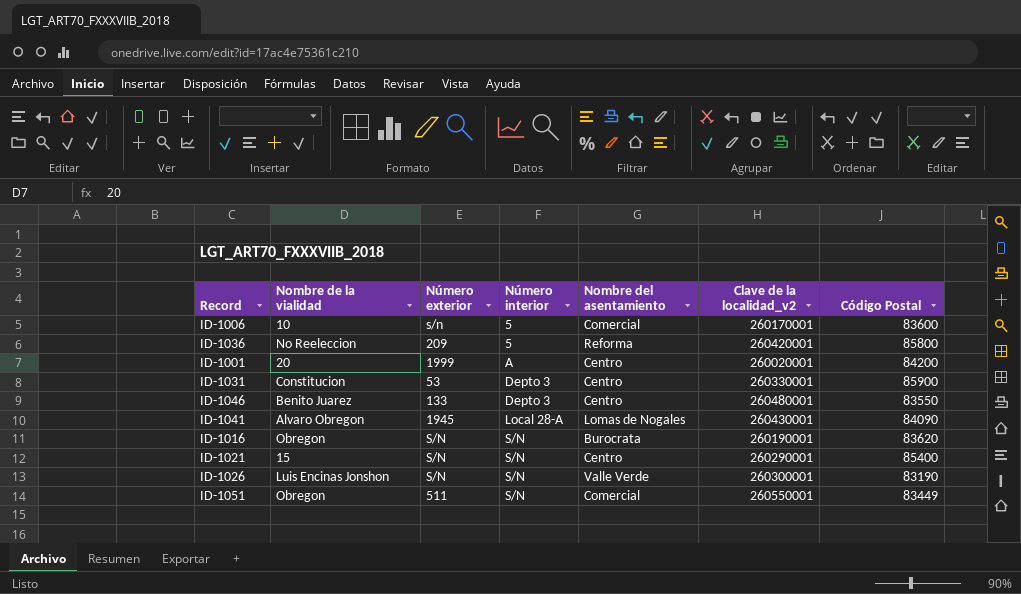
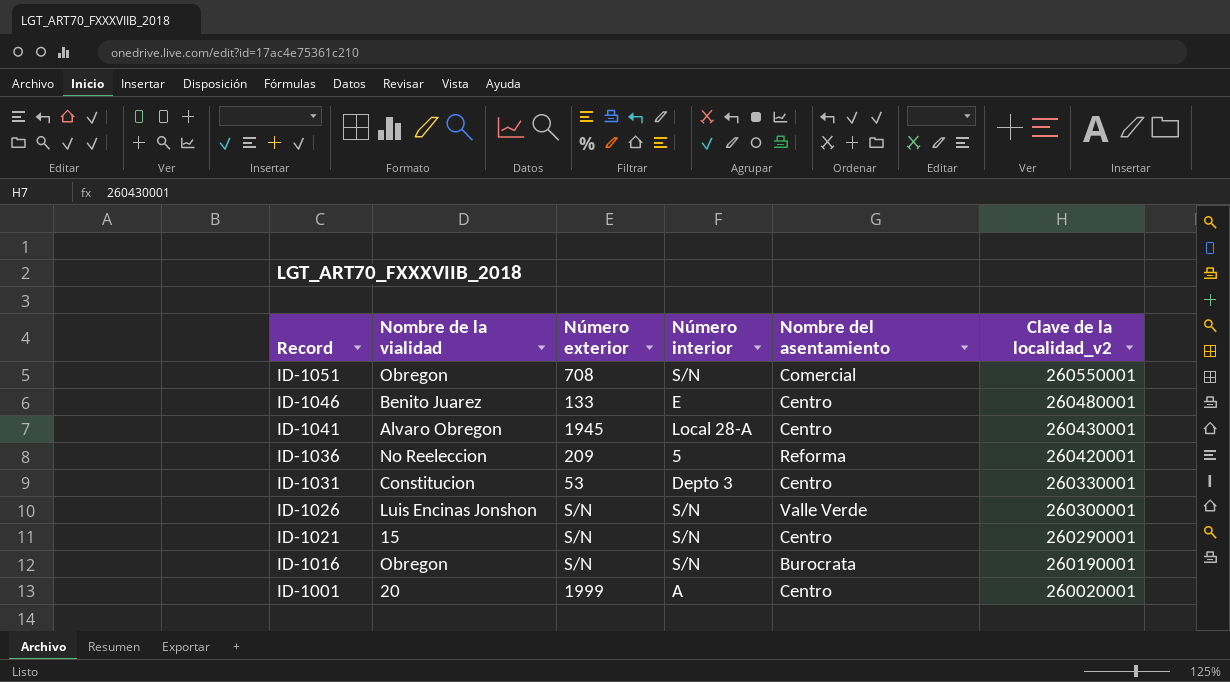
row order: Número interior ascending -> Record descending
column Código Postal | position: 7 -> none
row ID-1006: 10 | s/n | 5 | Comercial | 260170001 | 83600 -> none
ID-1051 | Número exterior: 511 -> 708
ID-1046 | Número interior: Depto 3 -> E
ID-1041 | Nombre del asentamiento: Lomas de Nogales -> Centro

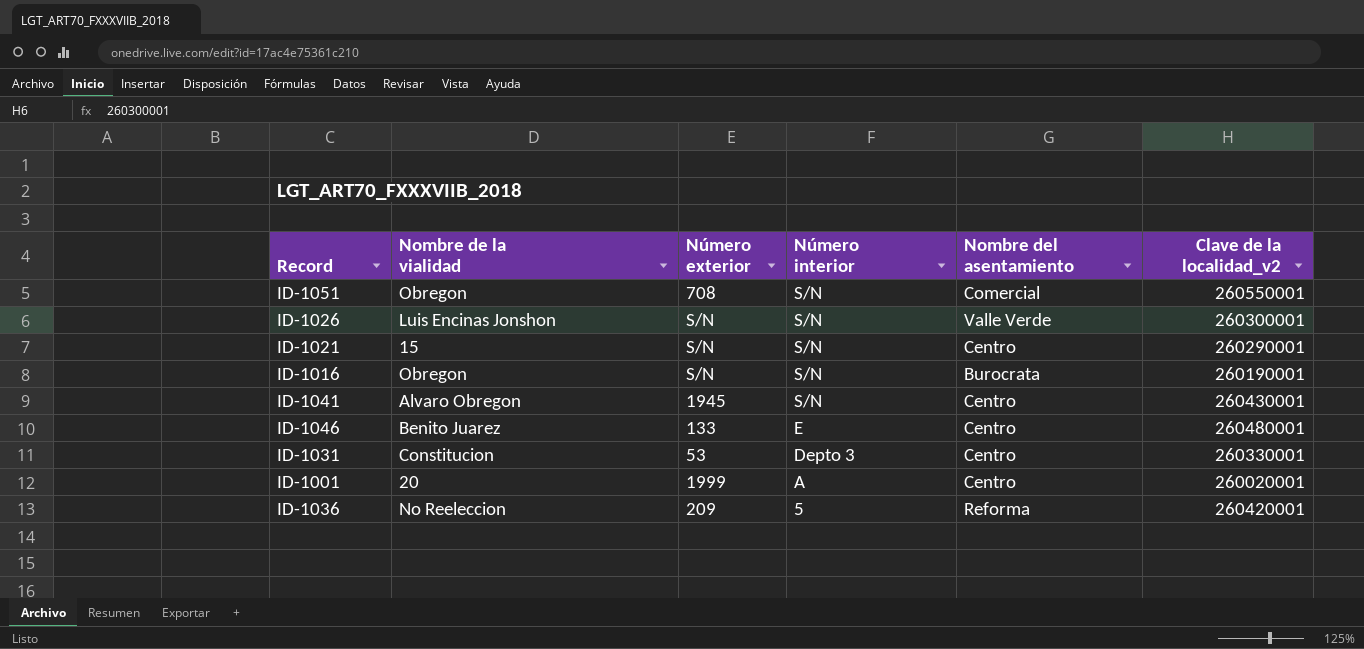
row order: Record descending -> Número interior descending
ID-1041 | Número interior: Local 28-A -> S/N

